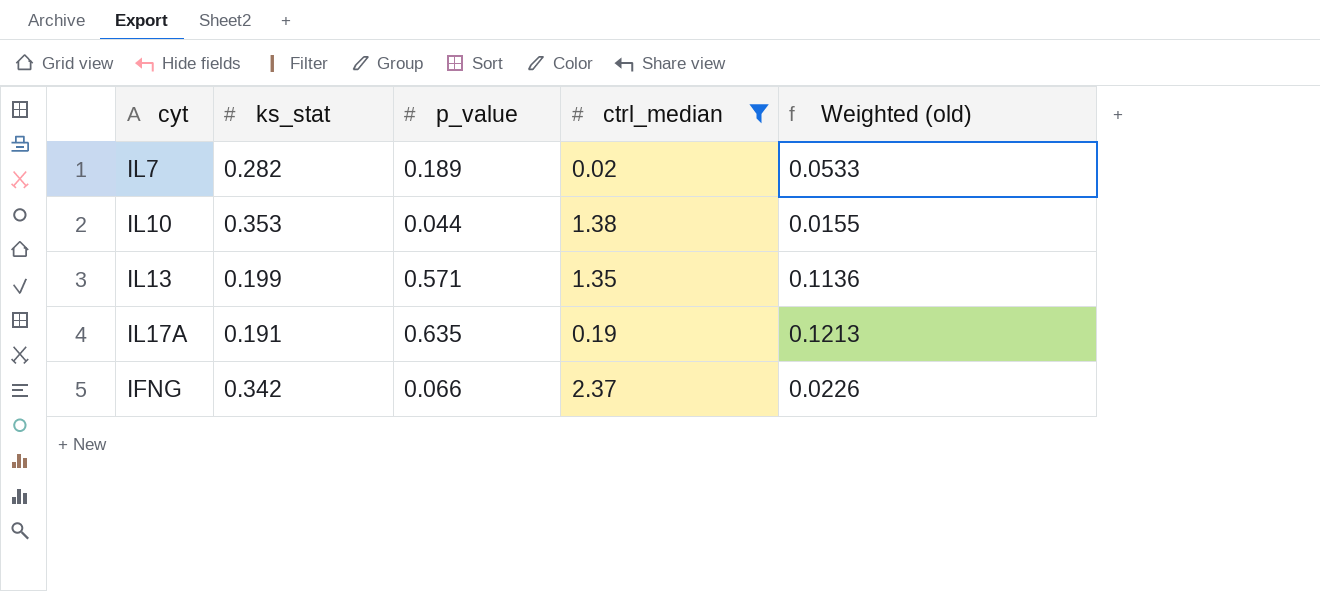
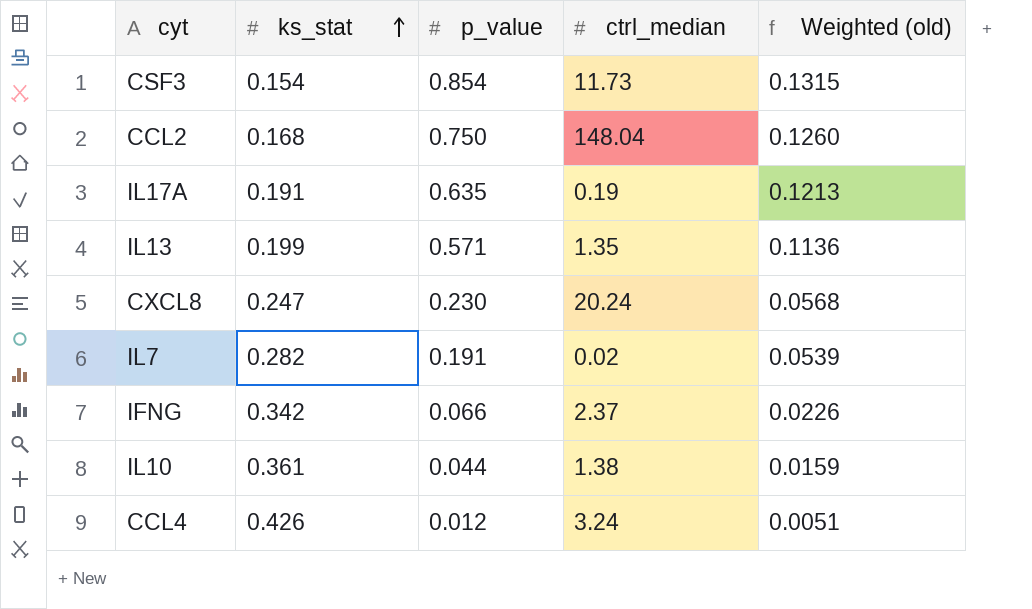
filter: ctrl_median <= 2.37 -> none
row order: none -> ks_stat ascending
IL7 | p_value: 0.189 -> 0.191
IL7 | Weighted (old): 0.0533 -> 0.0539
IL10 | ks_stat: 0.353 -> 0.361
IL10 | Weighted (old): 0.0155 -> 0.0159

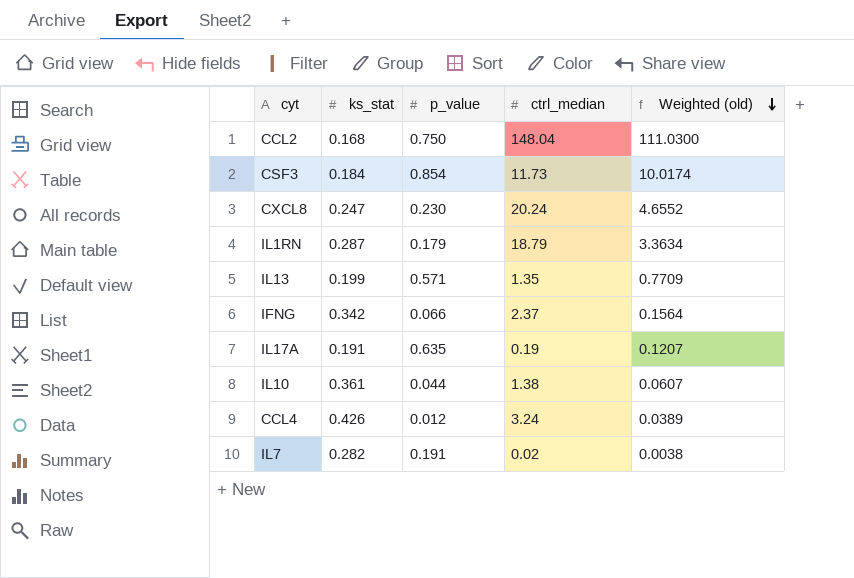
row order: ks_stat ascending -> Weighted (old) descending
column Weighted (old) | formula: [ks_stat] * [p_value] -> [p_value] * [ctrl_median]
CSF3 | ks_stat: 0.154 -> 0.184
row IL1RN: none -> 0.287 | 0.179 | 18.79 | 3.3634

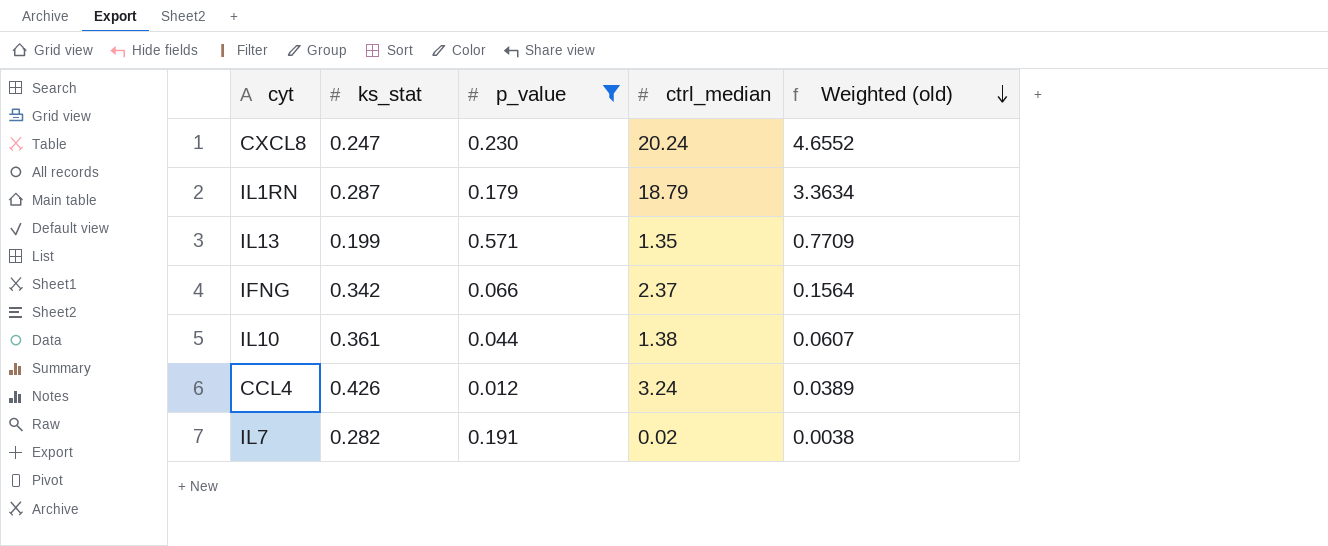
filter: none -> p_value <= 0.571

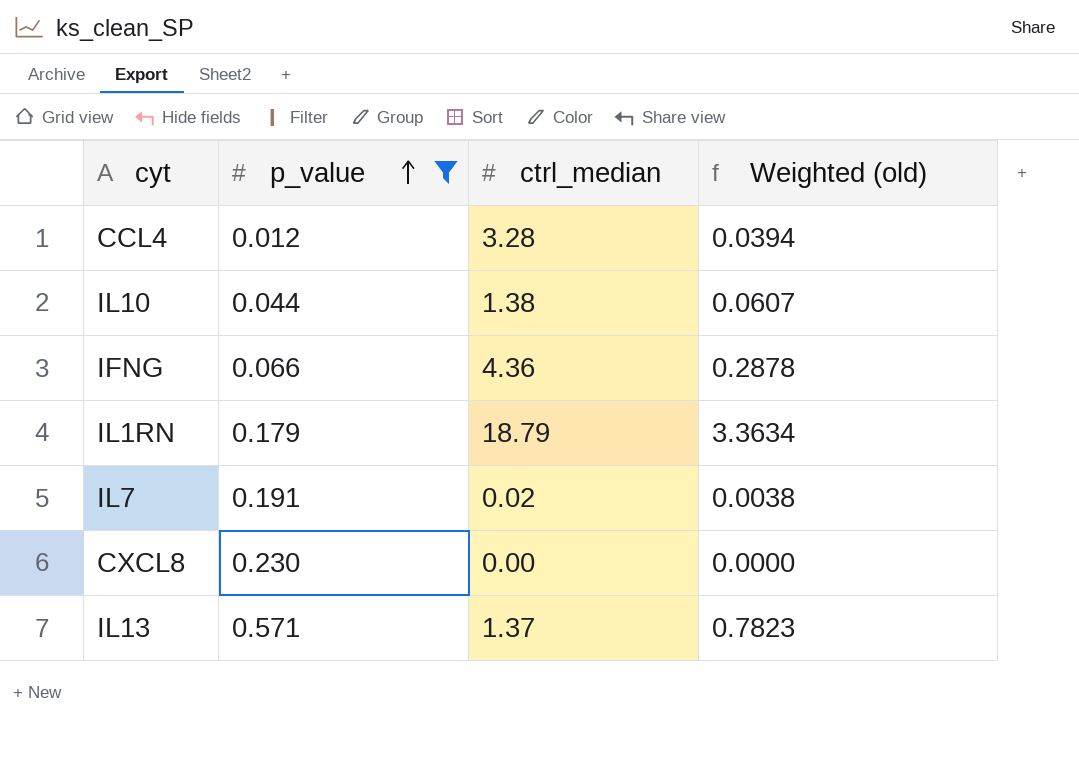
row order: Weighted (old) descending -> p_value ascending
column ks_stat | position: 2 -> none
CCL4 | ctrl_median: 3.24 -> 3.28
CCL4 | Weighted (old): 0.0389 -> 0.0394
IFNG | ctrl_median: 2.37 -> 4.36
IFNG | Weighted (old): 0.1564 -> 0.2878
CXCL8 | ctrl_median: 20.24 -> 0.00
CXCL8 | Weighted (old): 4.6552 -> 0.0000
IL13 | ctrl_median: 1.35 -> 1.37
IL13 | Weighted (old): 0.7709 -> 0.7823

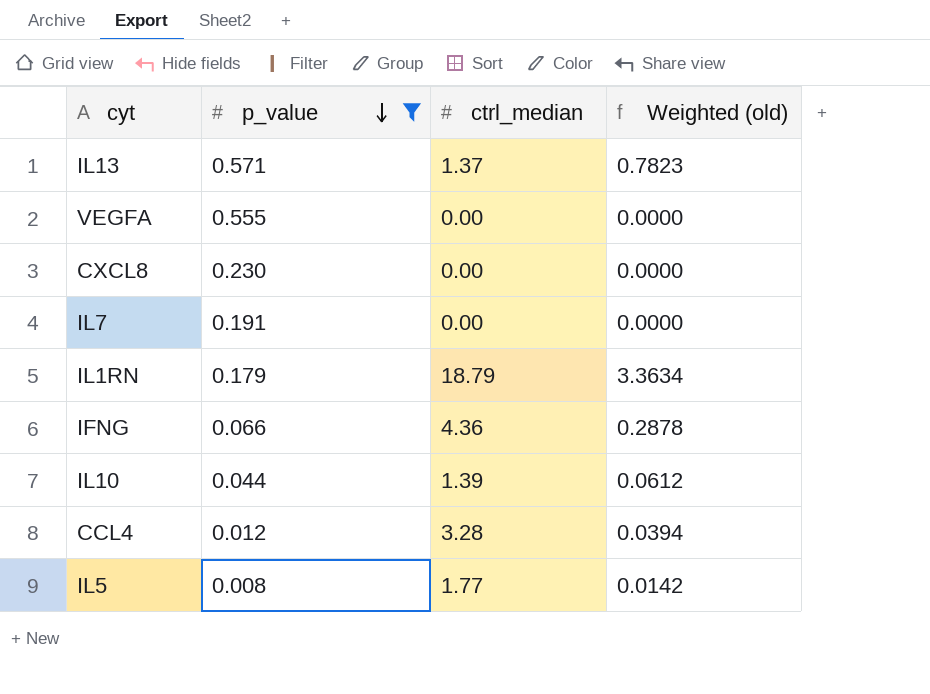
row order: p_value ascending -> p_value descending
row VEGFA: none -> 0.555 | 0.00 | 0.0000
IL7 | ctrl_median: 0.02 -> 0.00
IL7 | Weighted (old): 0.0038 -> 0.0000
IL10 | ctrl_median: 1.38 -> 1.39
IL10 | Weighted (old): 0.0607 -> 0.0612
row IL5: none -> 0.008 | 1.77 | 0.0142

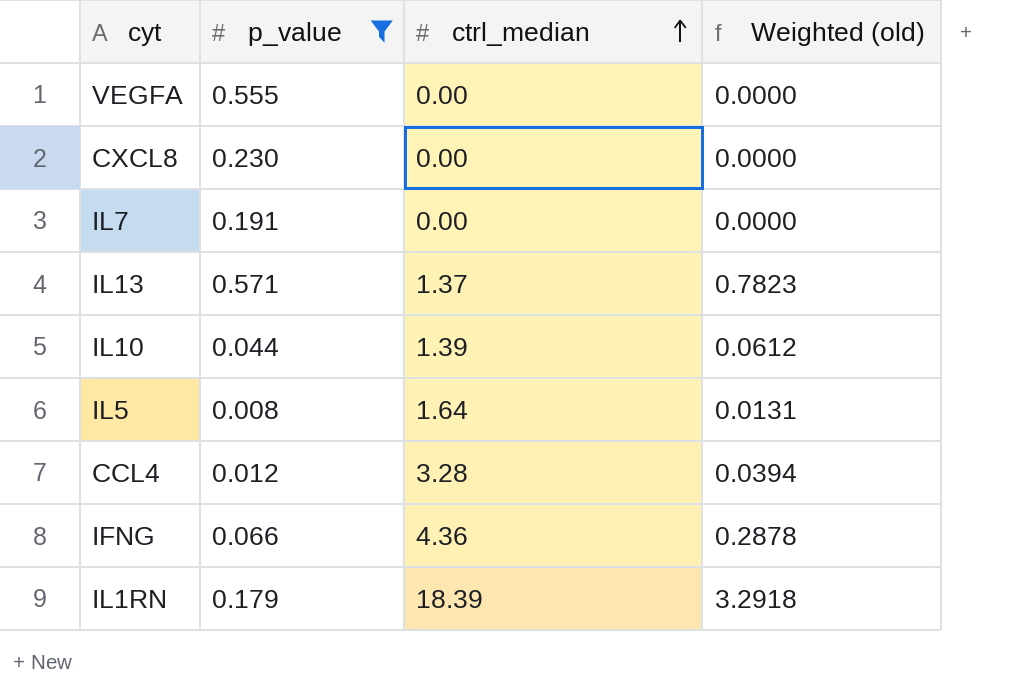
row order: p_value descending -> ctrl_median ascending
IL5 | ctrl_median: 1.77 -> 1.64
IL5 | Weighted (old): 0.0142 -> 0.0131
IL1RN | ctrl_median: 18.79 -> 18.39
IL1RN | Weighted (old): 3.3634 -> 3.2918

